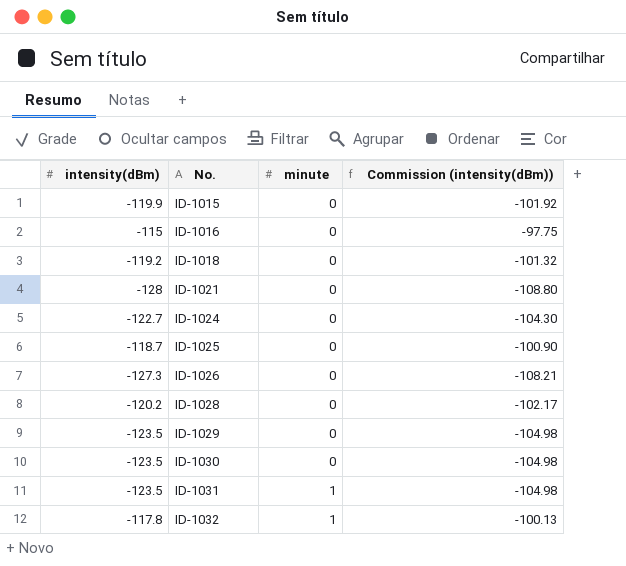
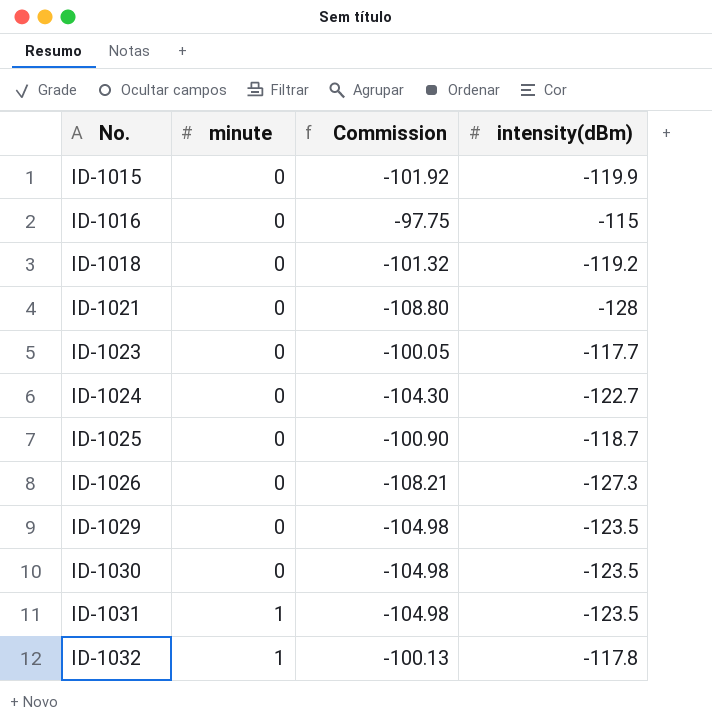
column name: Commission (intensity(dBm)) -> Commission
column intensity(dBm) | position: 1 -> 4
row ID-1028: -120.2 | 0 | -102.17 -> none
row ID-1023: none -> 0 | -100.05 | -117.7

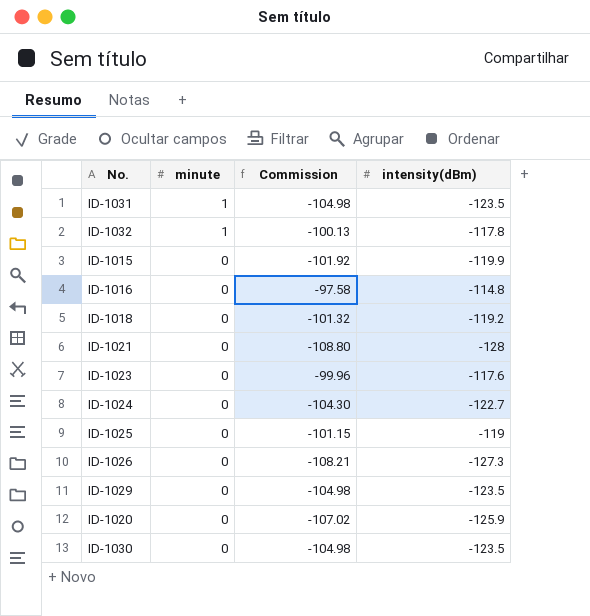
row order: No. ascending -> minute descending
ID-1016 | Commission: -97.75 -> -97.58
ID-1016 | intensity(dBm): -115 -> -114.8
ID-1023 | Commission: -100.05 -> -99.96
ID-1023 | intensity(dBm): -117.7 -> -117.6
ID-1025 | Commission: -100.90 -> -101.15
ID-1025 | intensity(dBm): -118.7 -> -119
row ID-1020: none -> 0 | -107.02 | -125.9

